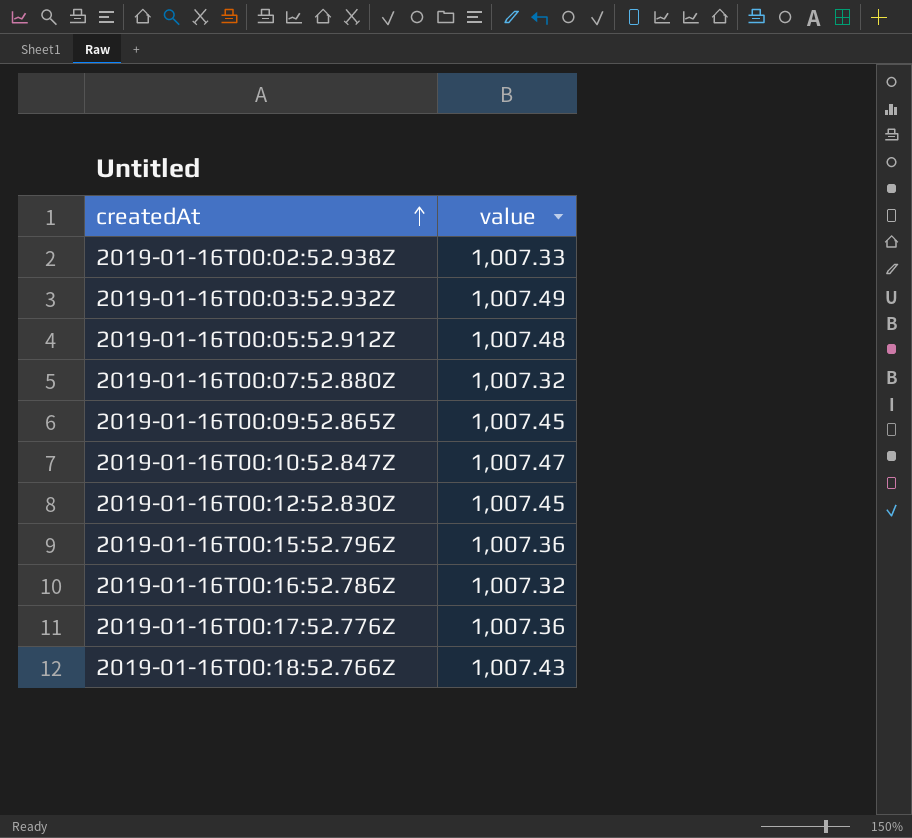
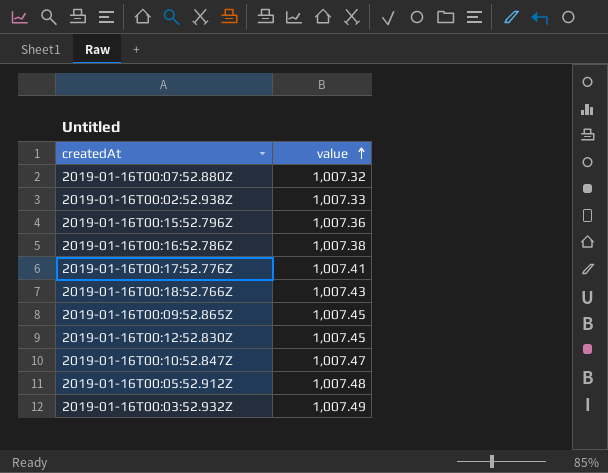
row order: createdAt ascending -> value ascending
2019-01-16T00:16:52.786Z | value: 1,007.32 -> 1,007.38
2019-01-16T00:17:52.776Z | value: 1,007.36 -> 1,007.41

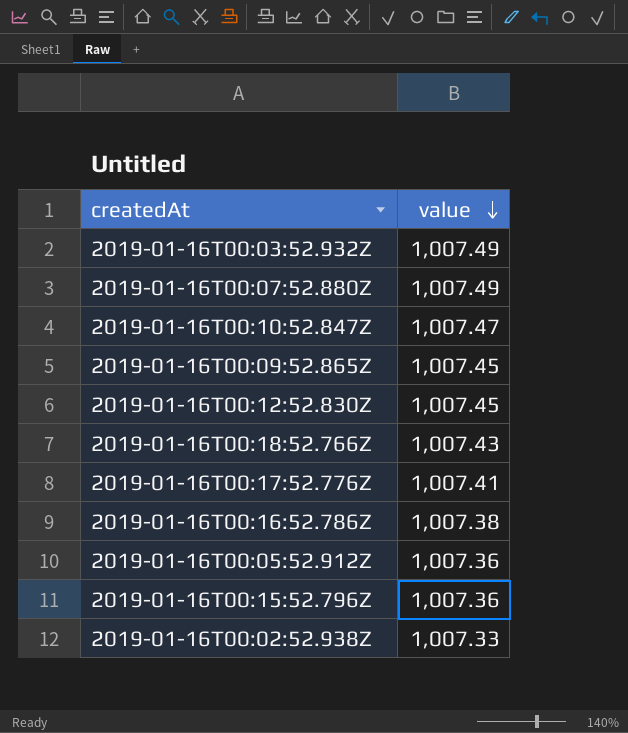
row order: value ascending -> value descending
2019-01-16T00:07:52.880Z | value: 1,007.32 -> 1,007.49
2019-01-16T00:05:52.912Z | value: 1,007.48 -> 1,007.36

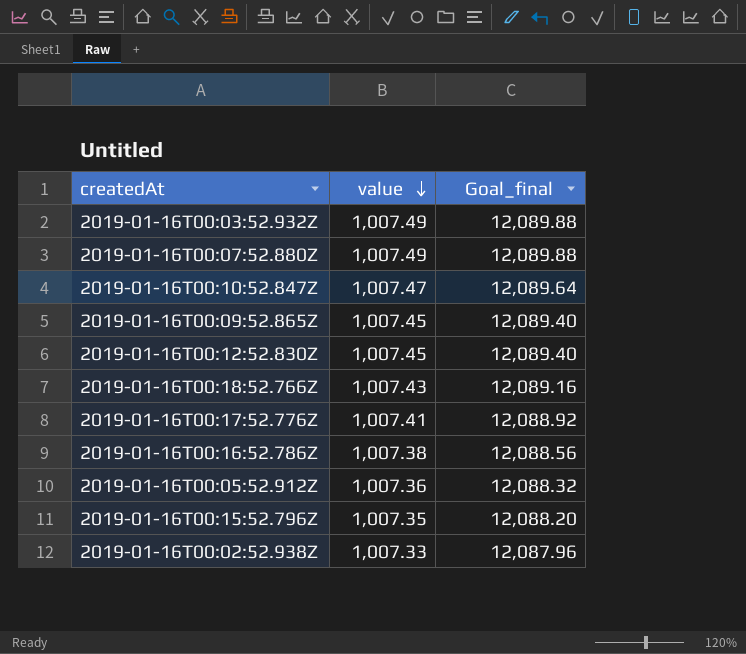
column Goal_final | formula: none -> [value] * 12
2019-01-16T00:15:52.796Z | value: 1,007.36 -> 1,007.35

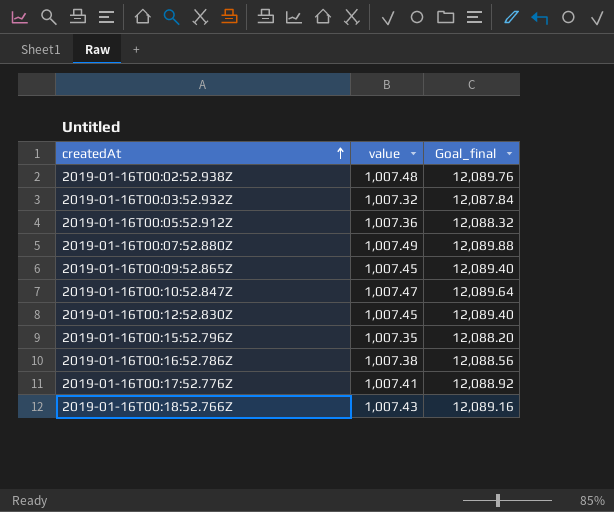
row order: value descending -> createdAt ascending
2019-01-16T00:02:52.938Z | value: 1,007.33 -> 1,007.48
2019-01-16T00:02:52.938Z | Goal_final: 12,087.96 -> 12,089.76
2019-01-16T00:03:52.932Z | value: 1,007.49 -> 1,007.32
2019-01-16T00:03:52.932Z | Goal_final: 12,089.88 -> 12,087.84

